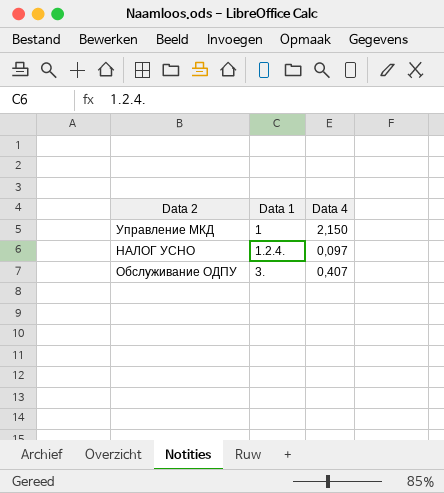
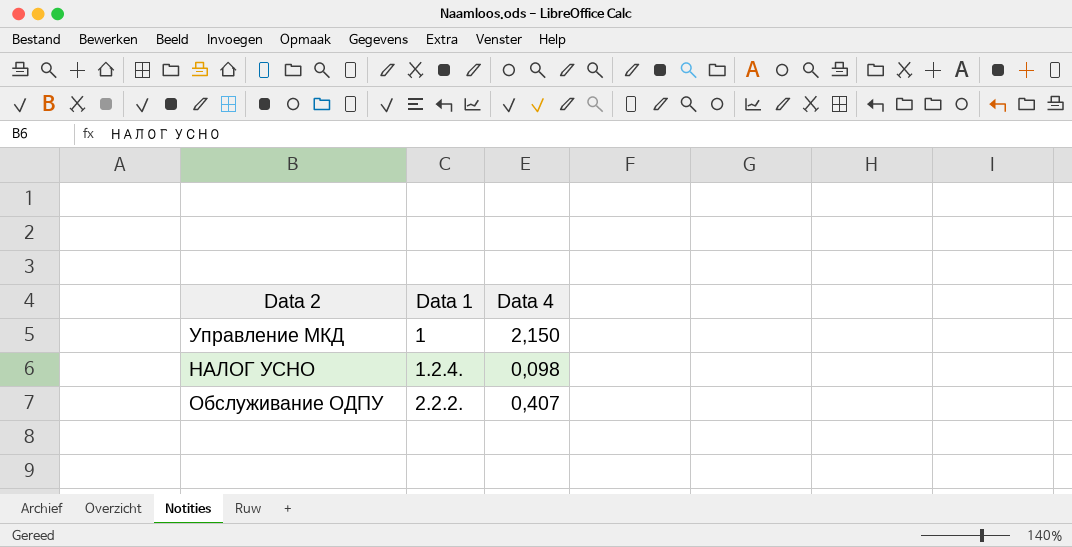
НАЛОГ УСНО | Data 4: 0,097 -> 0,098
Обслуживание ОДПУ | Data 1: 3. -> 2.2.2.

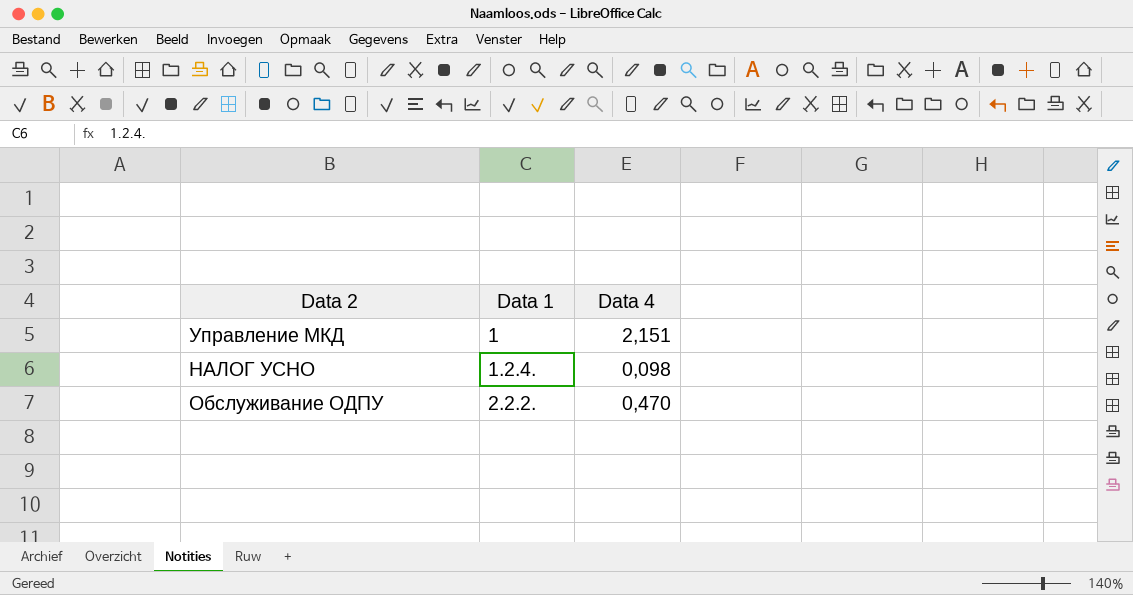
Управление МКД | Data 4: 2,150 -> 2,151
Обслуживание ОДПУ | Data 4: 0,407 -> 0,470

